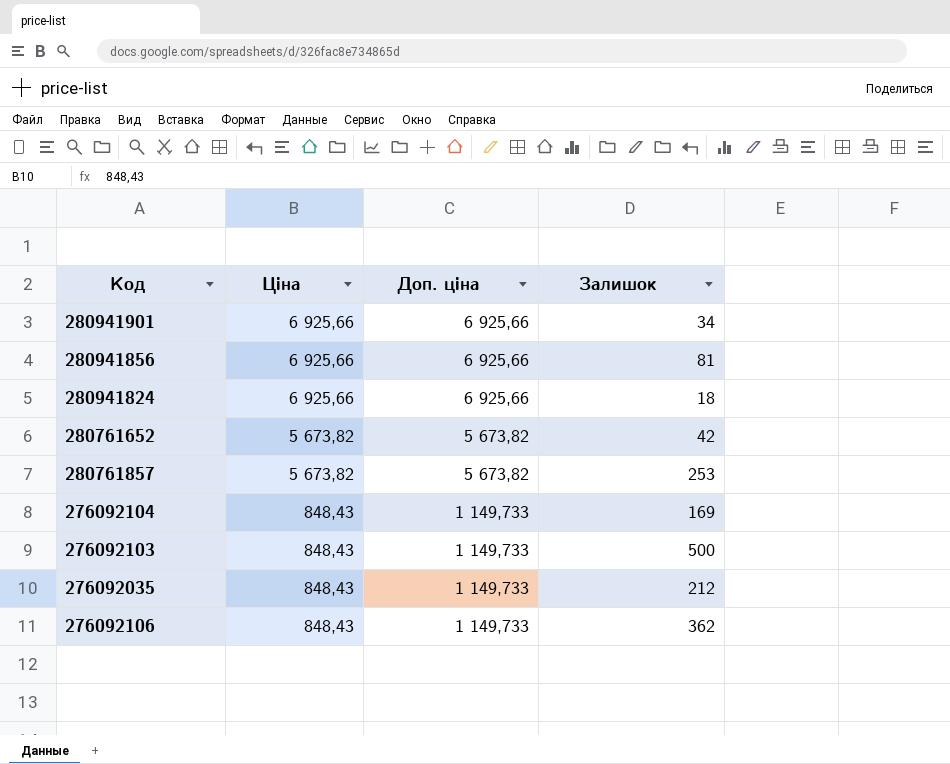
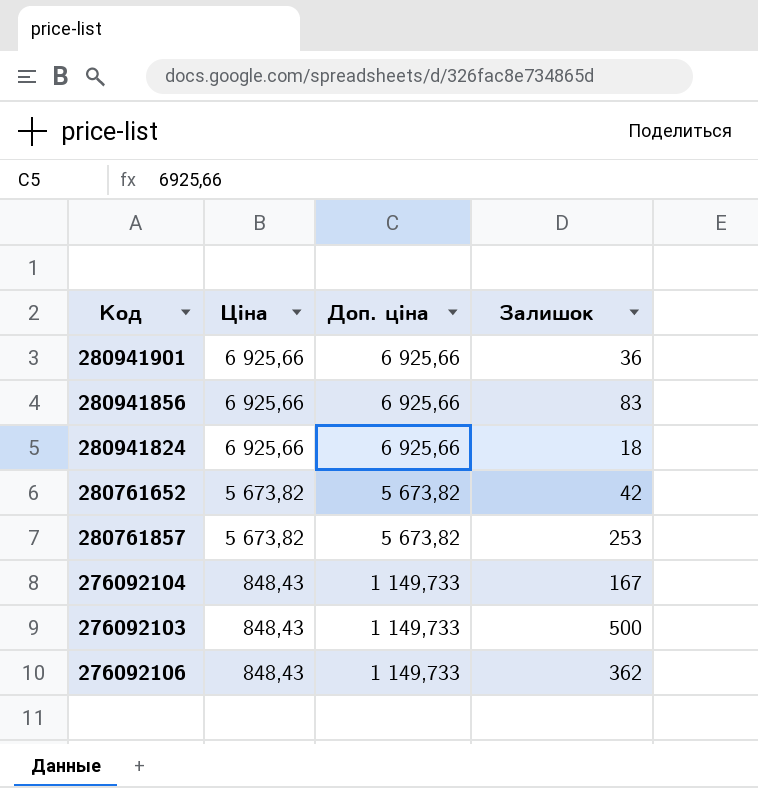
row 276092035: 848,43 | 1 149,733 | 212 -> none
280941901 | Залишок: 34 -> 36
280941856 | Залишок: 81 -> 83
276092104 | Залишок: 169 -> 167

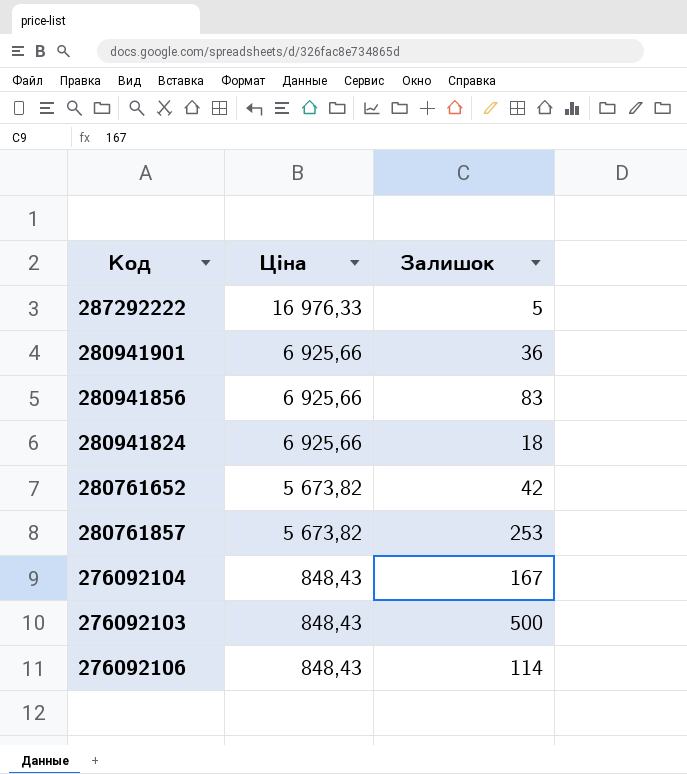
column Доп. ціна | position: 3 -> none
row 287292222: none -> 16 976,33 | 5
276092106 | Залишок: 362 -> 114

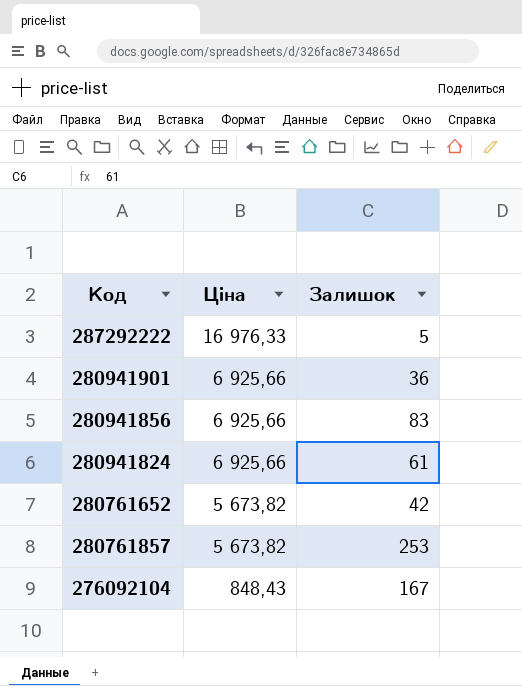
row 276092103: 848,43 | 500 -> none
row 276092106: 848,43 | 114 -> none
280941824 | Залишок: 18 -> 61

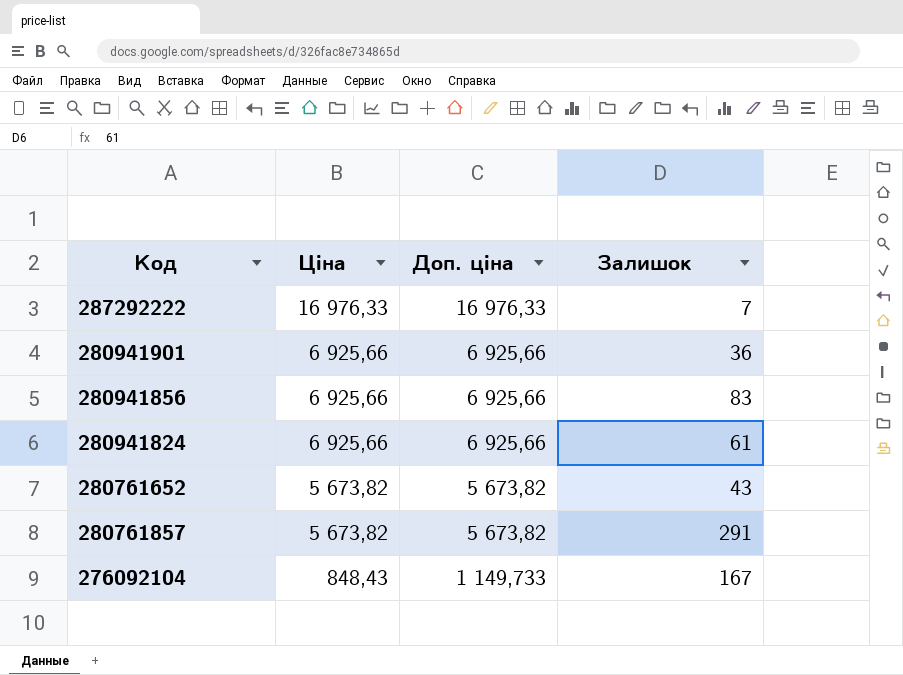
column Доп. ціна | position: none -> 3
287292222 | Залишок: 5 -> 7
280761652 | Залишок: 42 -> 43
280761857 | Залишок: 253 -> 291

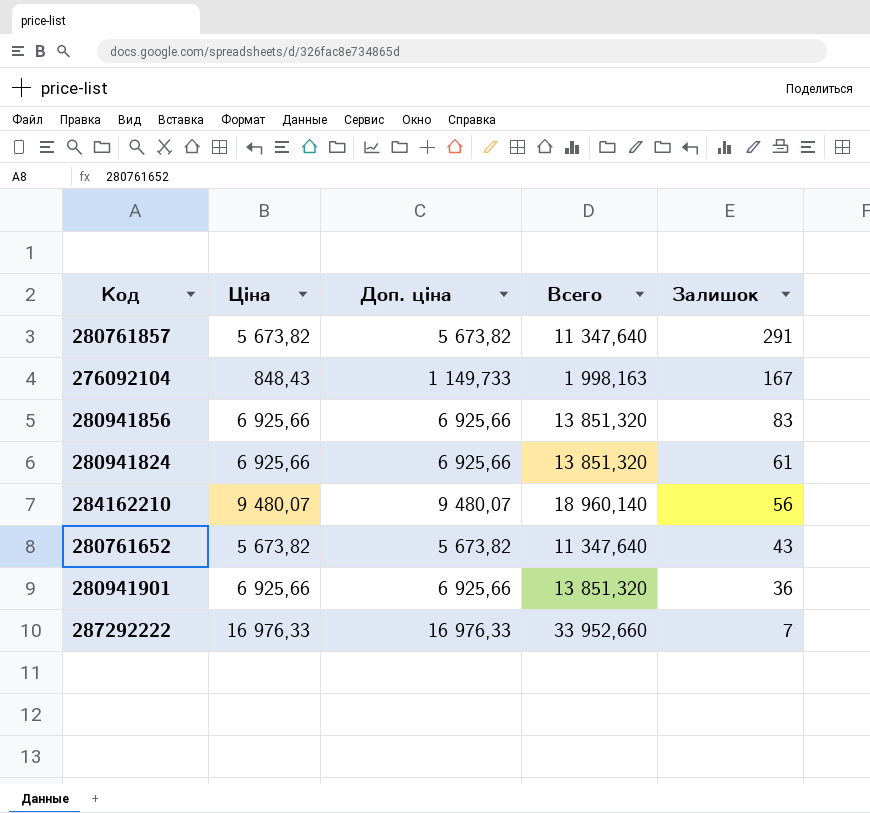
row order: Ціна descending -> Залишок descending
column Всего | formula: none -> [Ціна] + [Доп. ціна]
row 284162210: none -> 9 480,07 | 9 480,07 | 18 960,140 | 56

